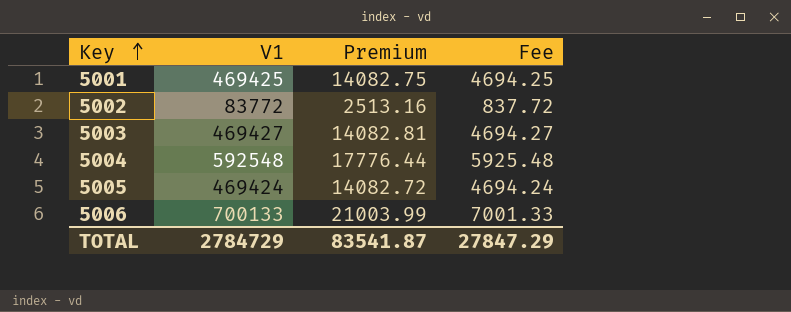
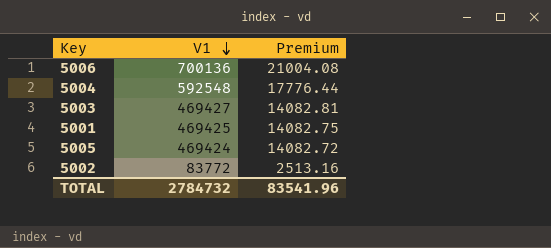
row order: Key ascending -> V1 descending
column Fee | formula: [V1] * 0.01 -> none
5006 | V1: 700133 -> 700136
5006 | Premium: 21003.99 -> 21004.08
TOTAL | V1: 2784729 -> 2784732
TOTAL | Premium: 83541.87 -> 83541.96

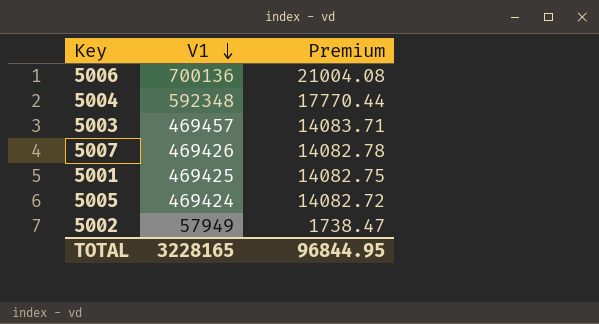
5004 | V1: 592548 -> 592348
5004 | Premium: 17776.44 -> 17770.44
5003 | V1: 469427 -> 469457
5003 | Premium: 14082.81 -> 14083.71
row 5007: none -> 469426 | 14082.78
5002 | V1: 83772 -> 57949
5002 | Premium: 2513.16 -> 1738.47
TOTAL | V1: 2784732 -> 3228165
TOTAL | Premium: 83541.96 -> 96844.95

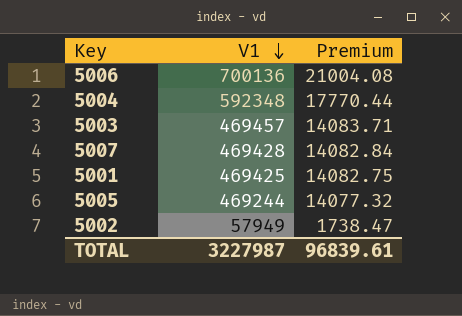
5007 | V1: 469426 -> 469428
5007 | Premium: 14082.78 -> 14082.84
5005 | V1: 469424 -> 469244
5005 | Premium: 14082.72 -> 14077.32
TOTAL | V1: 3228165 -> 3227987
TOTAL | Premium: 96844.95 -> 96839.61

